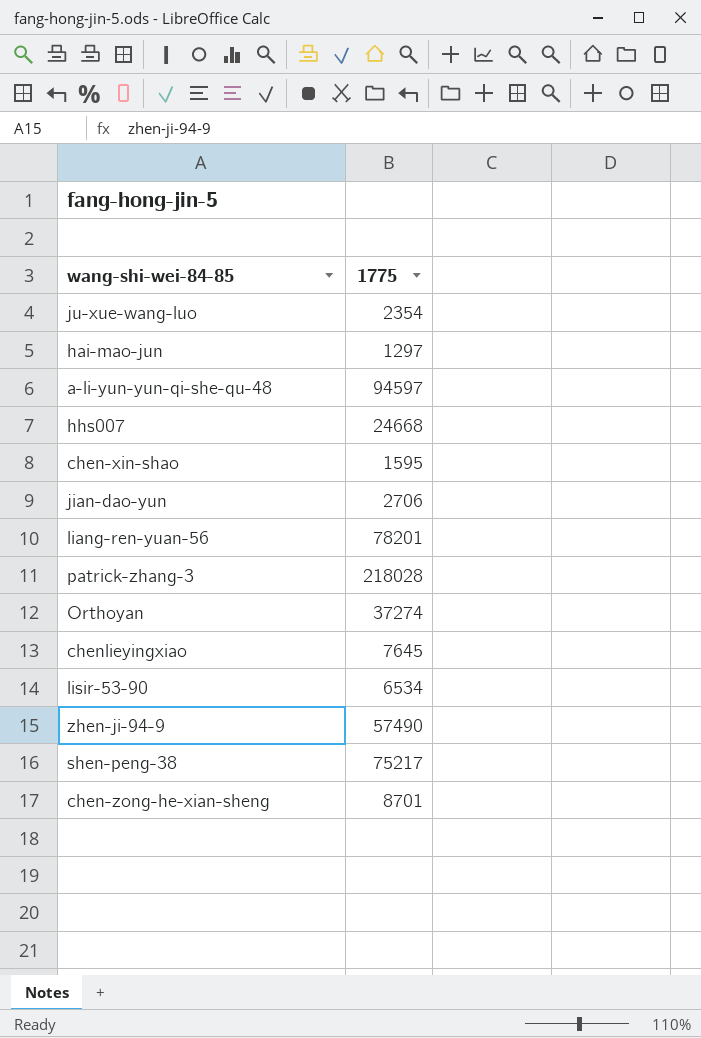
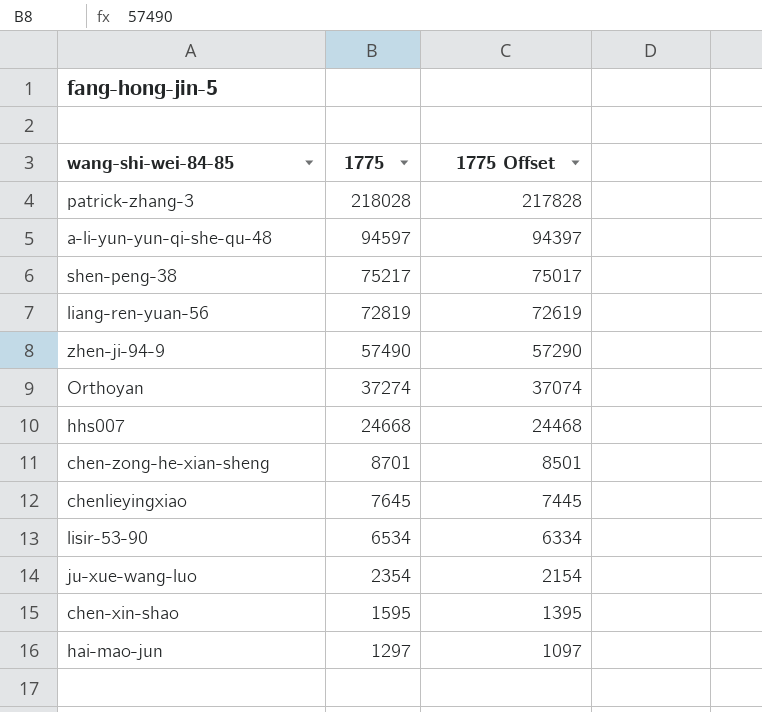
row order: none -> 1775 descending
column 1775 Offset | formula: none -> [1775] - 200
row jian-dao-yun: 2706 -> none
liang-ren-yuan-56 | 1775: 78201 -> 72819

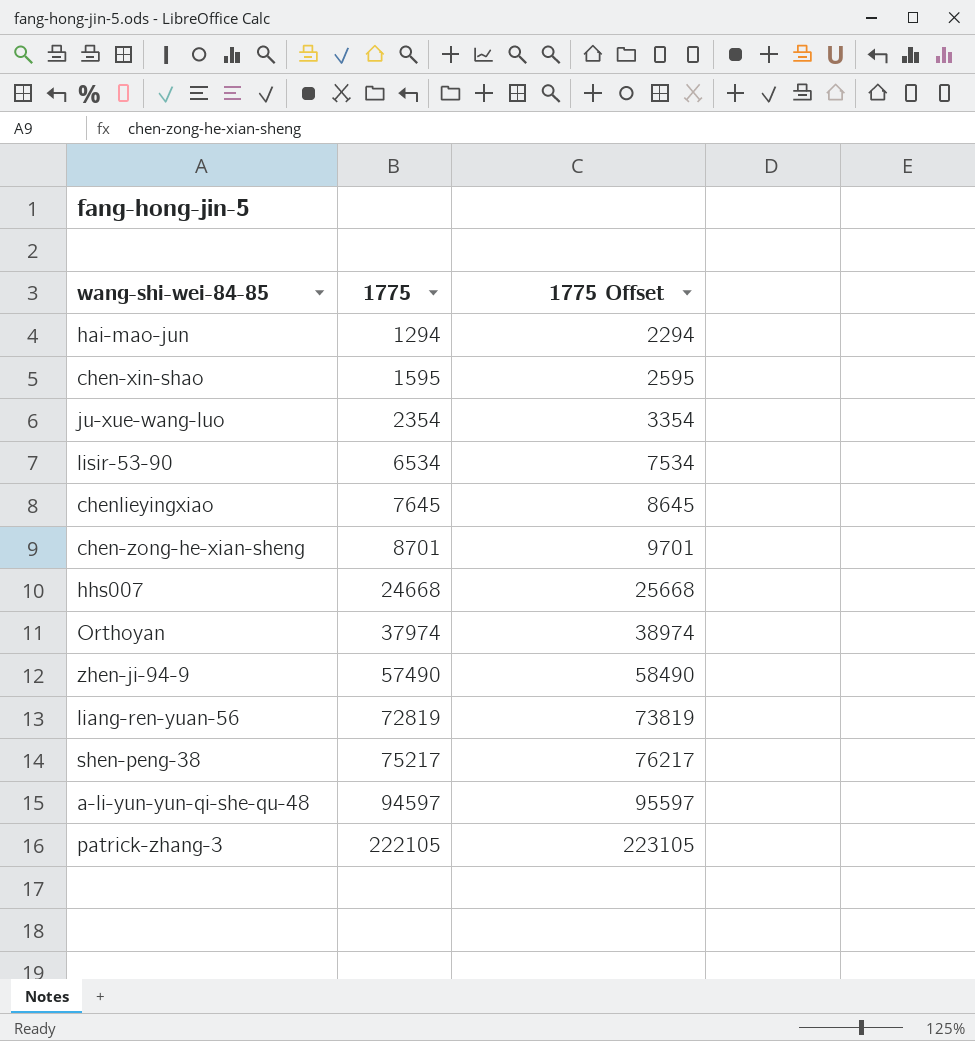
row order: 1775 descending -> 1775 ascending
column 1775 Offset | formula: [1775] - 200 -> [1775] + 1000
hai-mao-jun | 1775: 1297 -> 1294
Orthoyan | 1775: 37274 -> 37974
patrick-zhang-3 | 1775: 218028 -> 222105

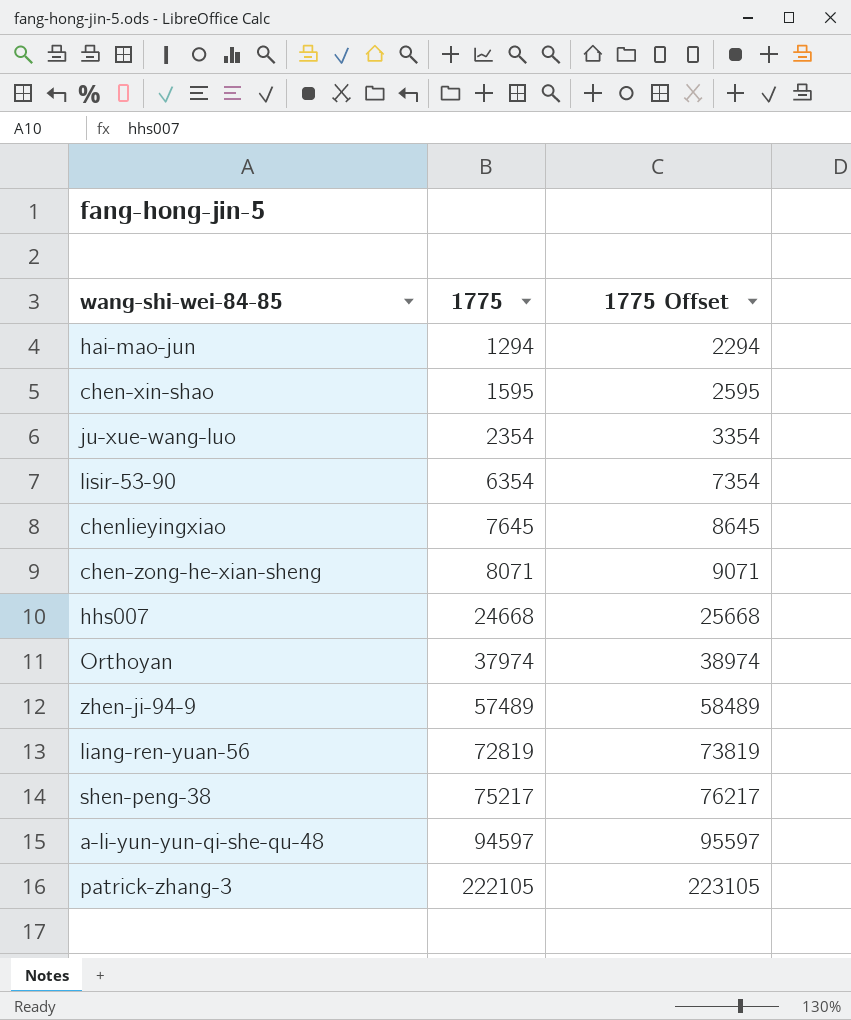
lisir-53-90 | 1775: 6534 -> 6354
lisir-53-90 | 1775 Offset: 7534 -> 7354
chen-zong-he-xian-sheng | 1775: 8701 -> 8071
chen-zong-he-xian-sheng | 1775 Offset: 9701 -> 9071
zhen-ji-94-9 | 1775: 57490 -> 57489
zhen-ji-94-9 | 1775 Offset: 58490 -> 58489

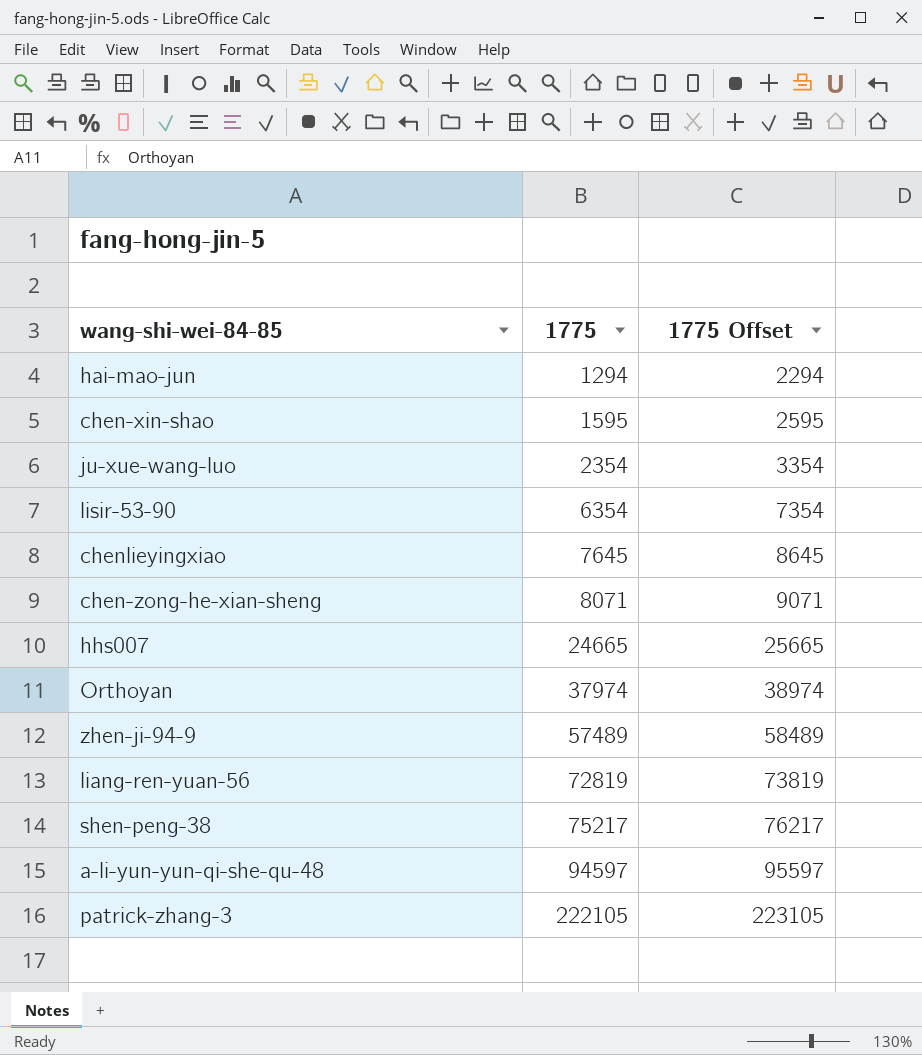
hhs007 | 1775: 24668 -> 24665
hhs007 | 1775 Offset: 25668 -> 25665

